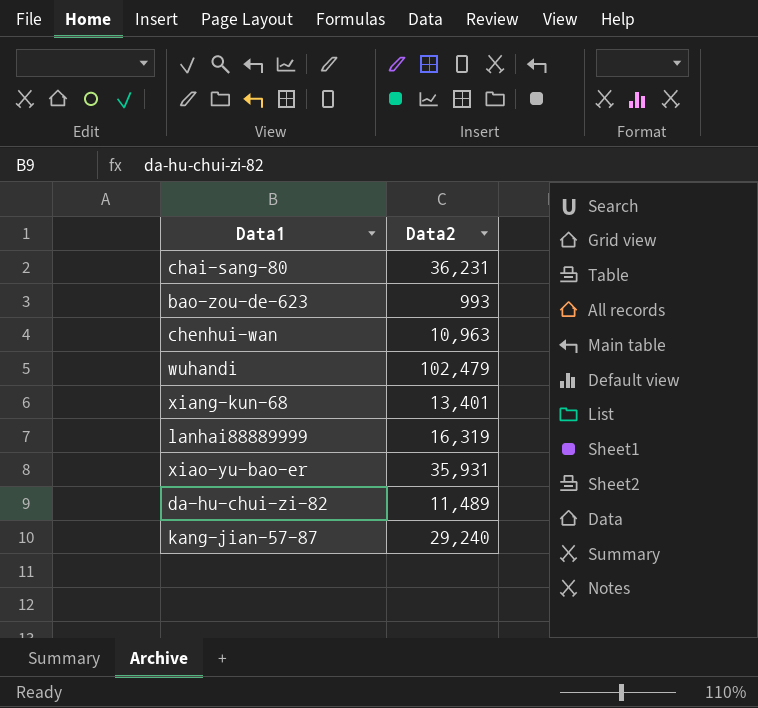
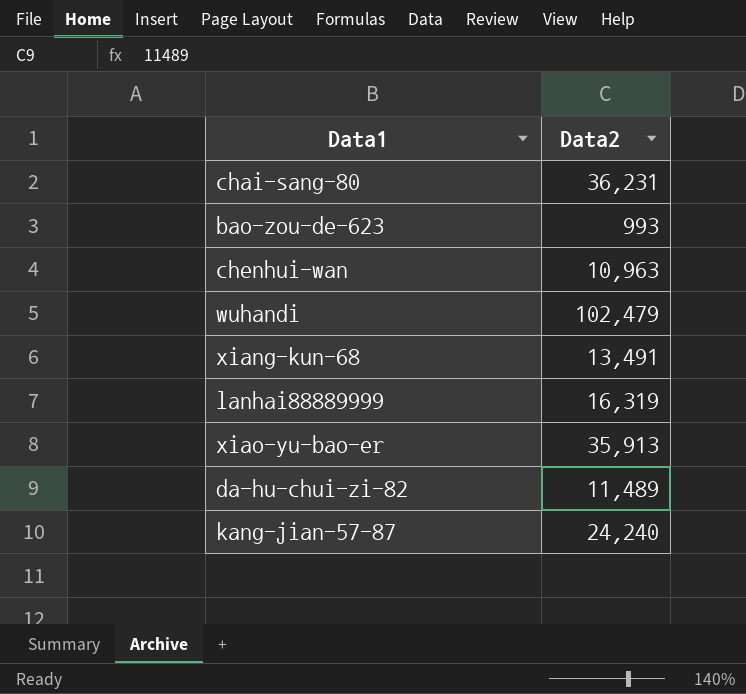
xiang-kun-68 | Data2: 13,401 -> 13,491
xiao-yu-bao-er | Data2: 35,931 -> 35,913
kang-jian-57-87 | Data2: 29,240 -> 24,240

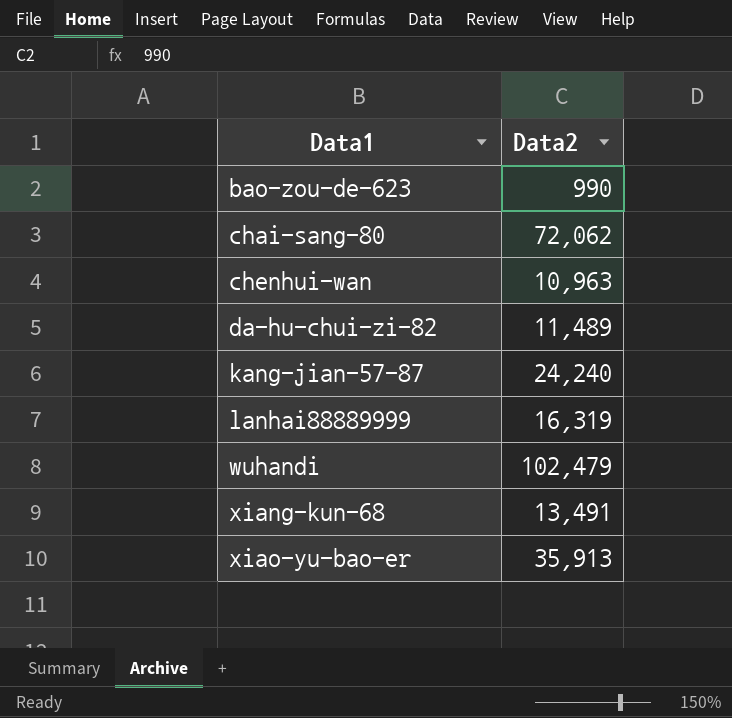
row order: none -> Data1 ascending
bao-zou-de-623 | Data2: 993 -> 990
chai-sang-80 | Data2: 36,231 -> 72,062

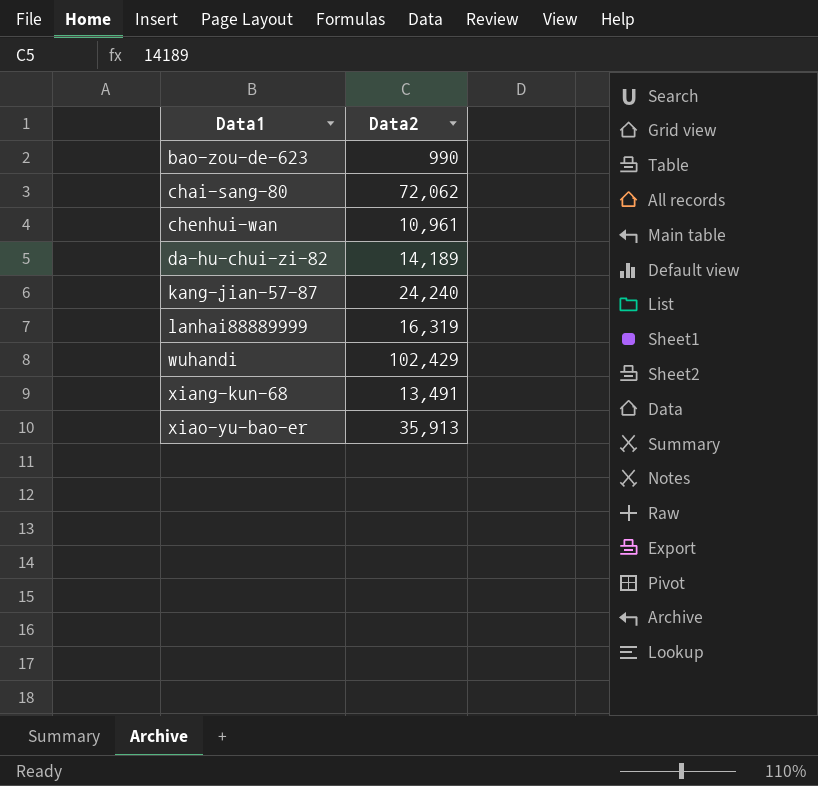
chenhui-wan | Data2: 10,963 -> 10,961
da-hu-chui-zi-82 | Data2: 11,489 -> 14,189
wuhandi | Data2: 102,479 -> 102,429

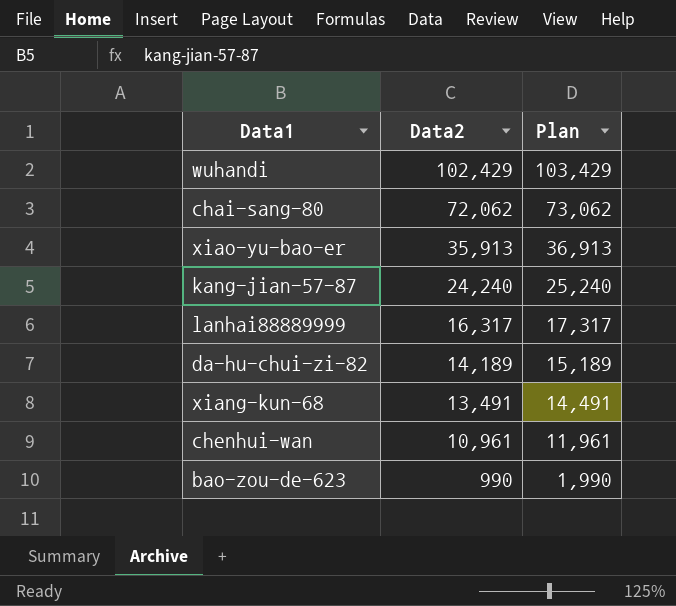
row order: Data1 ascending -> Data2 descending
column Plan | formula: none -> [Data2] + 1000
lanhai88889999 | Data2: 16,319 -> 16,317

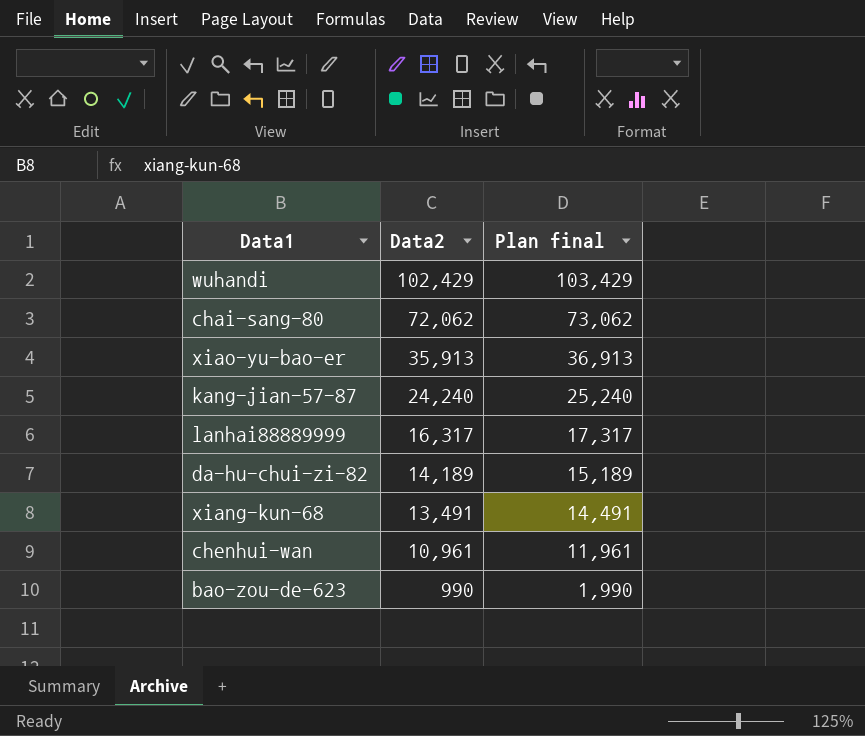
column name: Plan -> Plan final

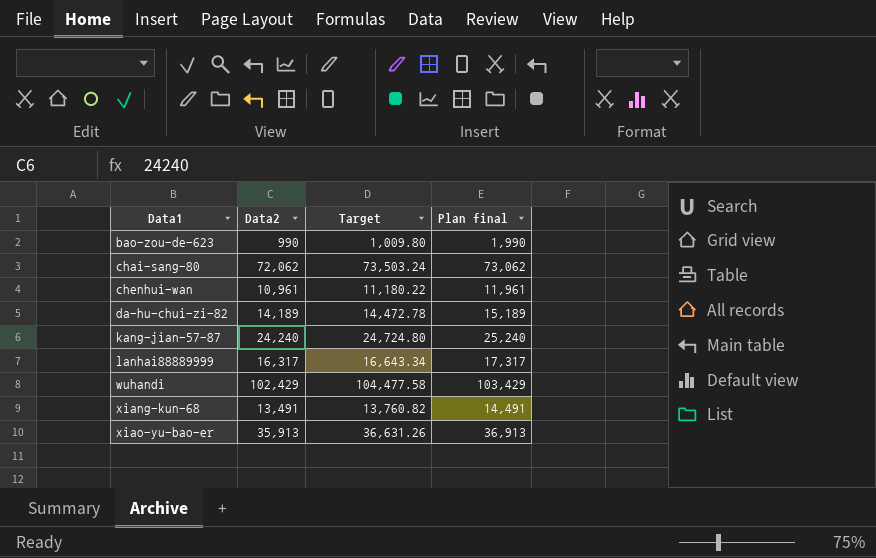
row order: Data2 descending -> Data1 ascending
column Target | formula: none -> [Data2] * 1.02

